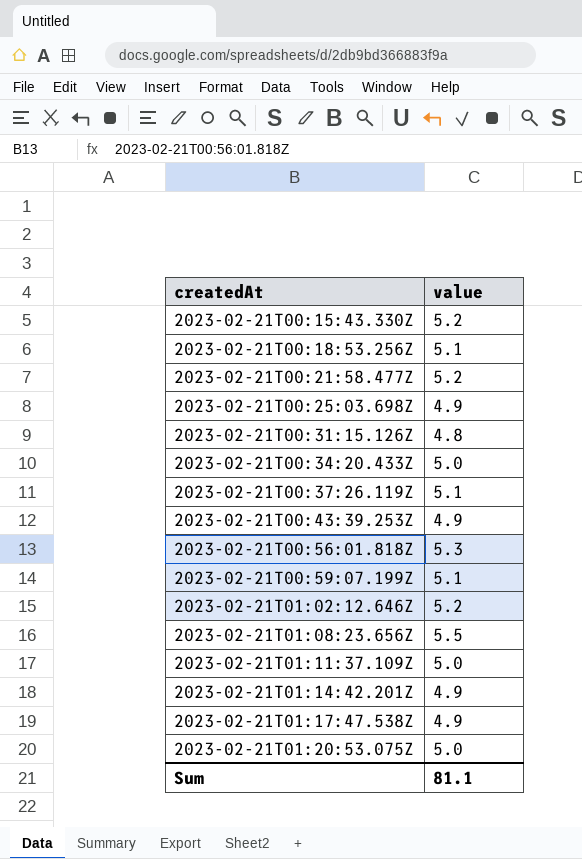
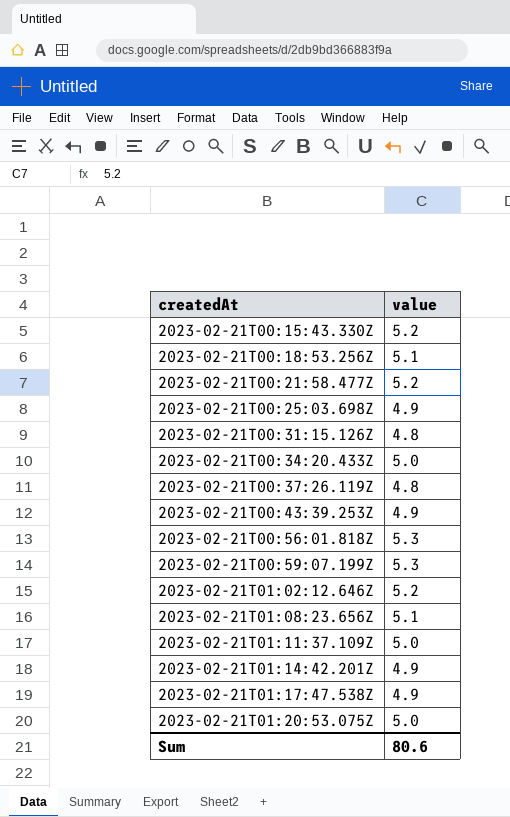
2023-02-21T00:37:26.119Z | value: 5.1 -> 4.8
2023-02-21T00:59:07.199Z | value: 5.1 -> 5.3
2023-02-21T01:08:23.656Z | value: 5.5 -> 5.1
Sum | value: 81.1 -> 80.6

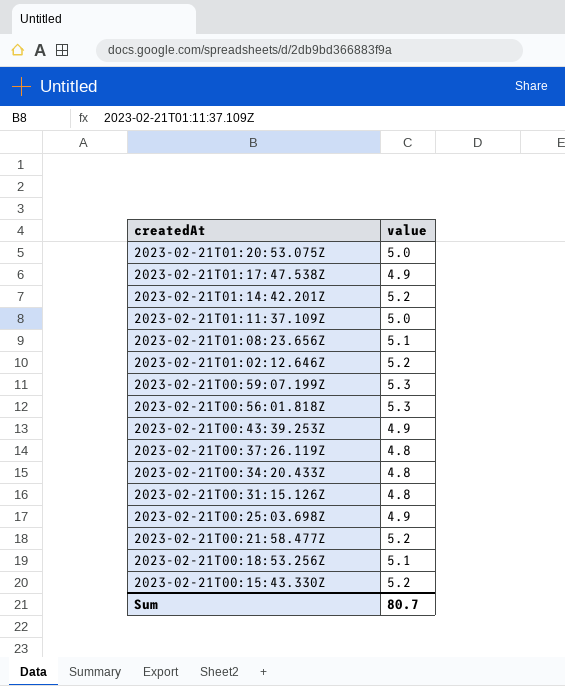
row order: createdAt ascending -> createdAt descending
2023-02-21T01:14:42.201Z | value: 4.9 -> 5.2
2023-02-21T00:34:20.433Z | value: 5.0 -> 4.8
Sum | value: 80.6 -> 80.7

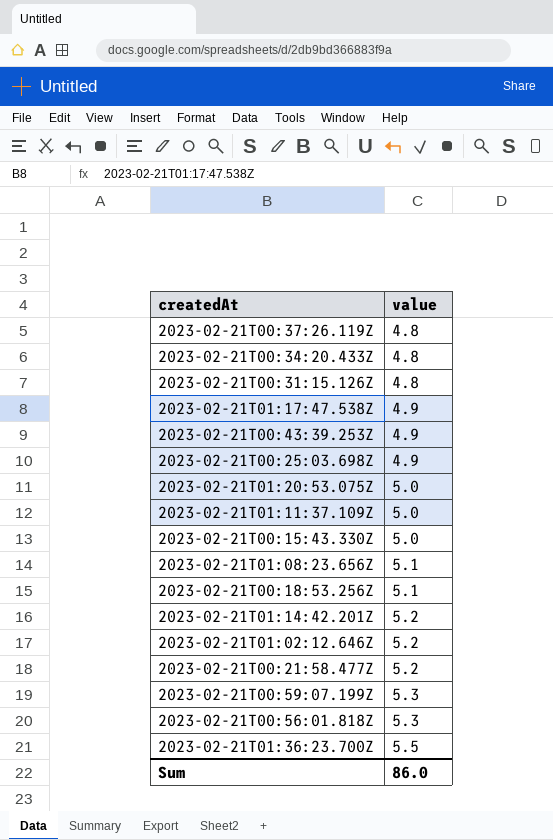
row order: createdAt descending -> value ascending
2023-02-21T00:15:43.330Z | value: 5.2 -> 5.0
row 2023-02-21T01:36:23.700Z: none -> 5.5
Sum | value: 80.7 -> 86.0

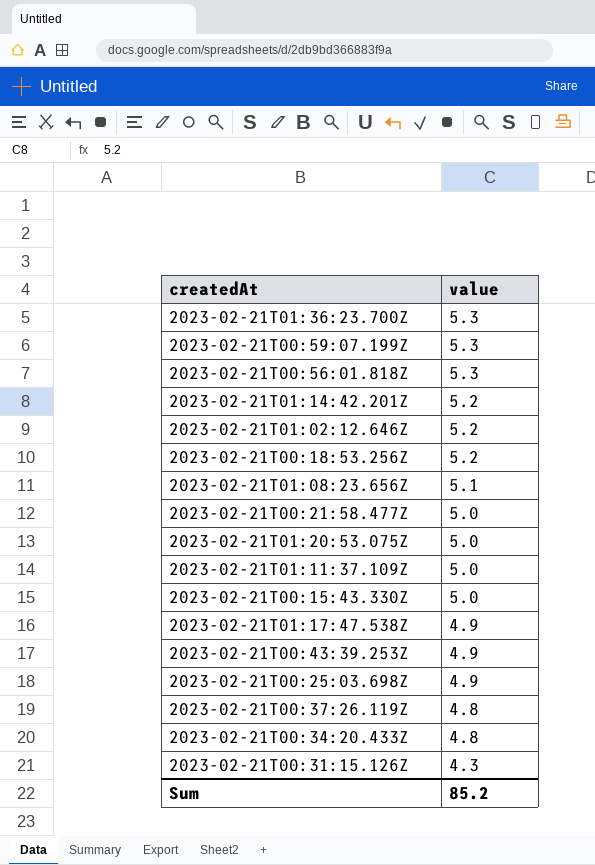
row order: value ascending -> value descending
2023-02-21T01:36:23.700Z | value: 5.5 -> 5.3
2023-02-21T00:18:53.256Z | value: 5.1 -> 5.2
2023-02-21T00:21:58.477Z | value: 5.2 -> 5.0
2023-02-21T00:31:15.126Z | value: 4.8 -> 4.3
Sum | value: 86.0 -> 85.2

